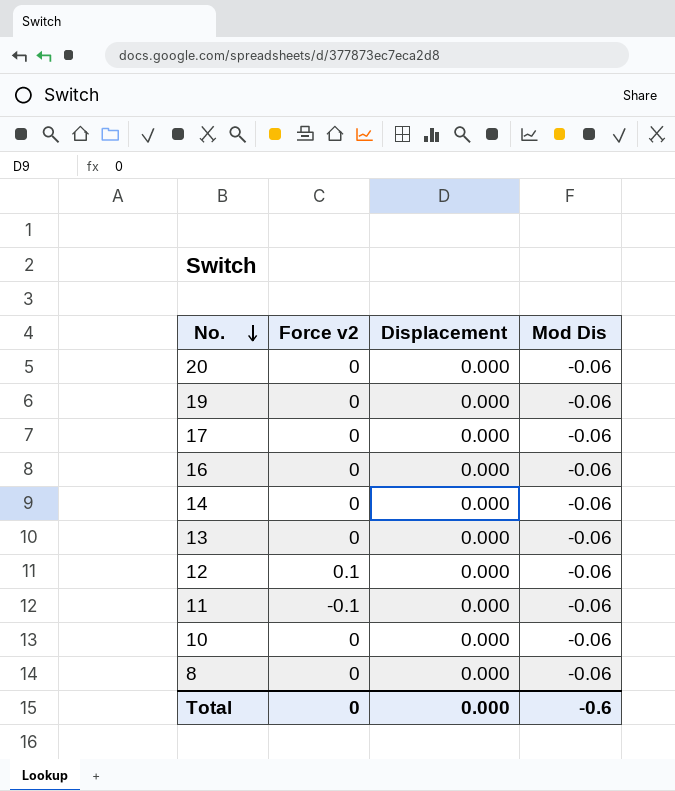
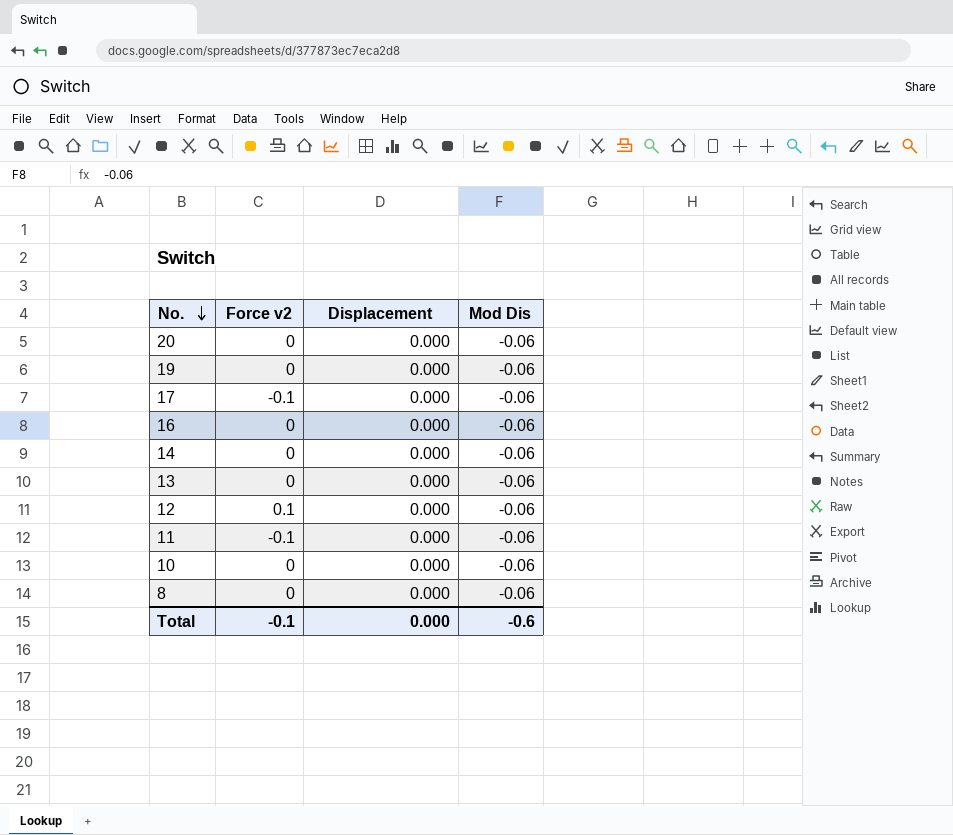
17 | Force v2: 0 -> -0.1
Total | Force v2: 0 -> -0.1

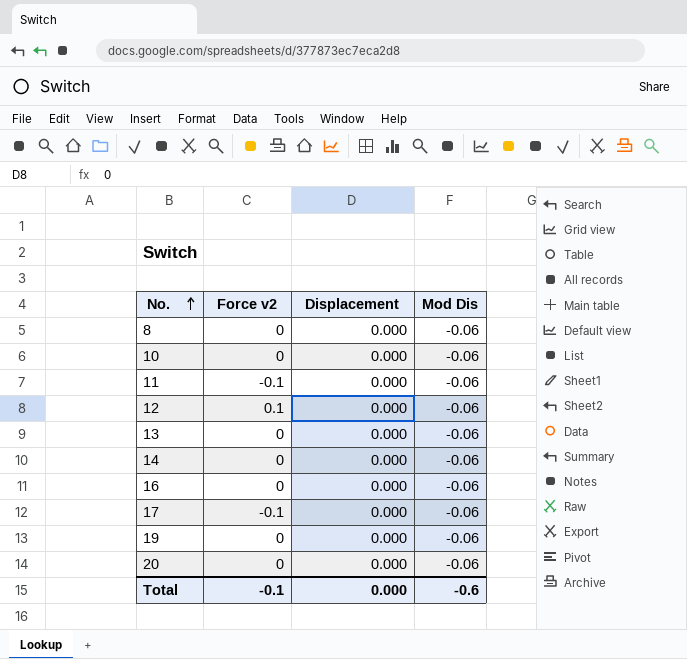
row order: No. descending -> No. ascending

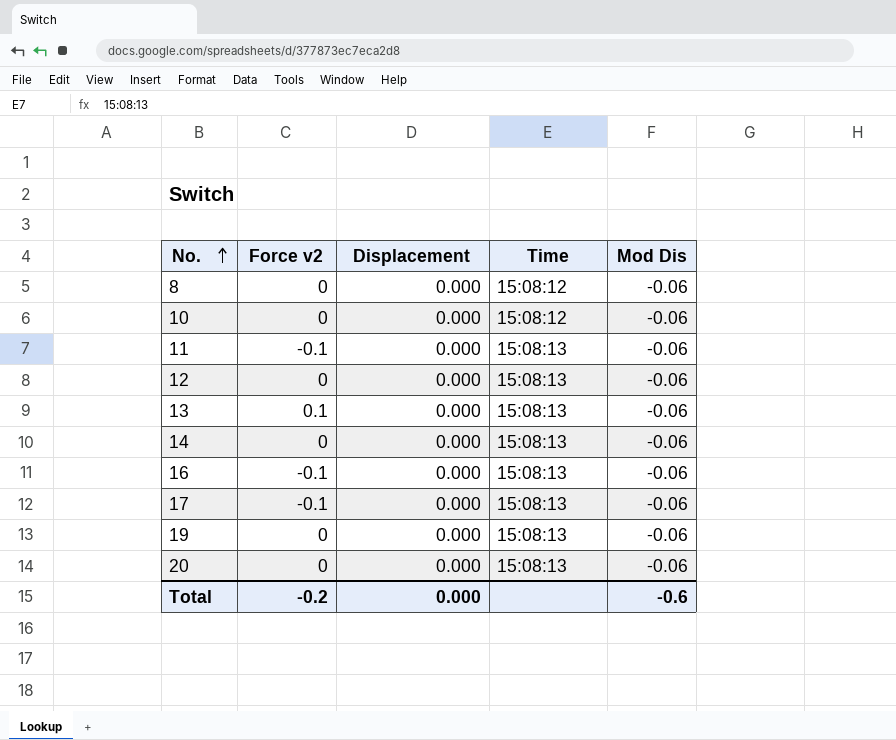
column Time | position: none -> 4
12 | Force v2: 0.1 -> 0
13 | Force v2: 0 -> 0.1
16 | Force v2: 0 -> -0.1
Total | Force v2: -0.1 -> -0.2

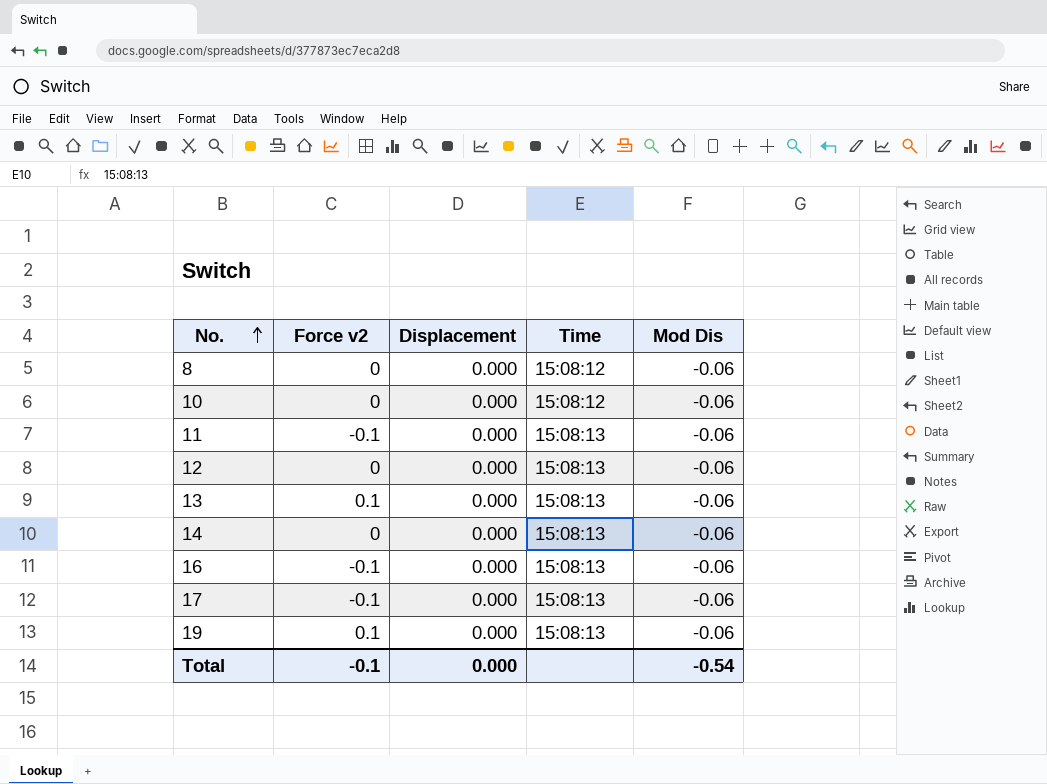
row 20: 0 | 0.000 | 15:08:13 | -0.06 -> none
19 | Force v2: 0 -> 0.1
Total | Force v2: -0.2 -> -0.1
Total | Mod Dis: -0.6 -> -0.54

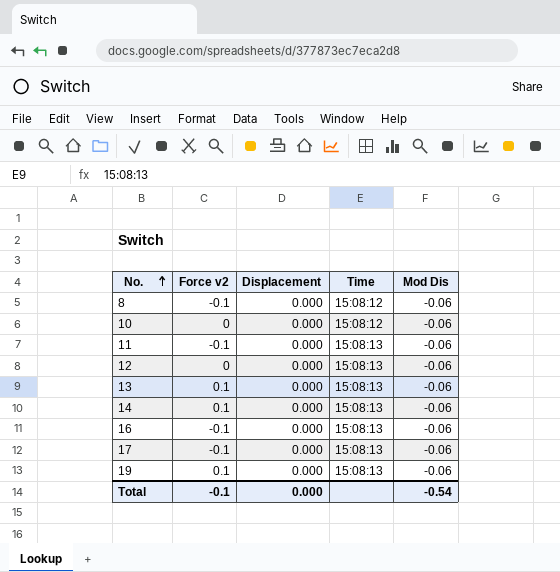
8 | Force v2: 0 -> -0.1
14 | Force v2: 0 -> 0.1

